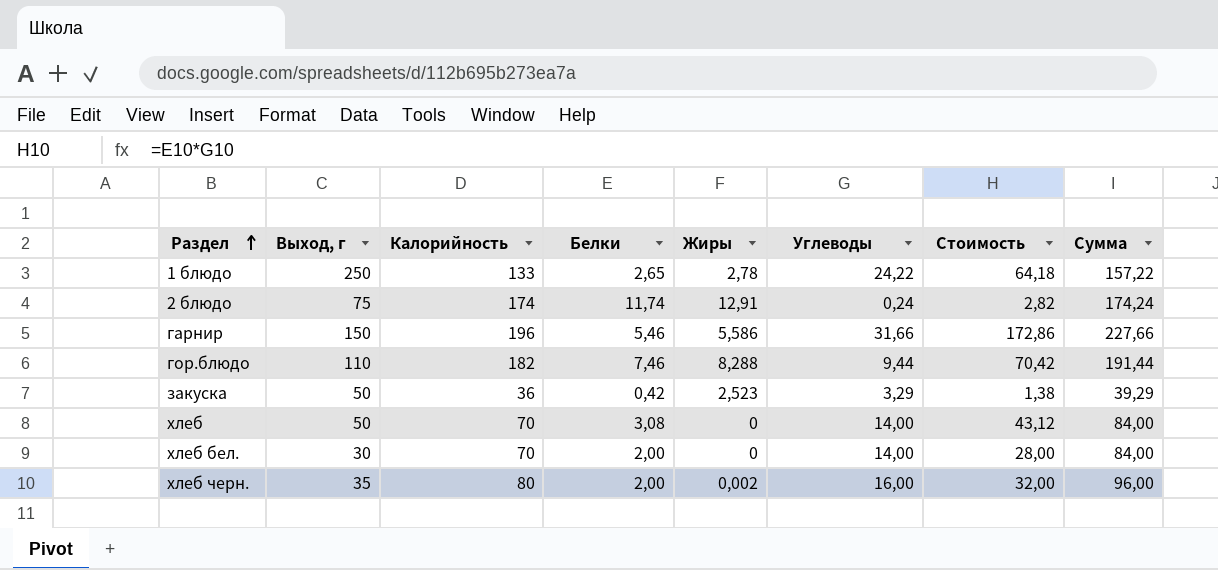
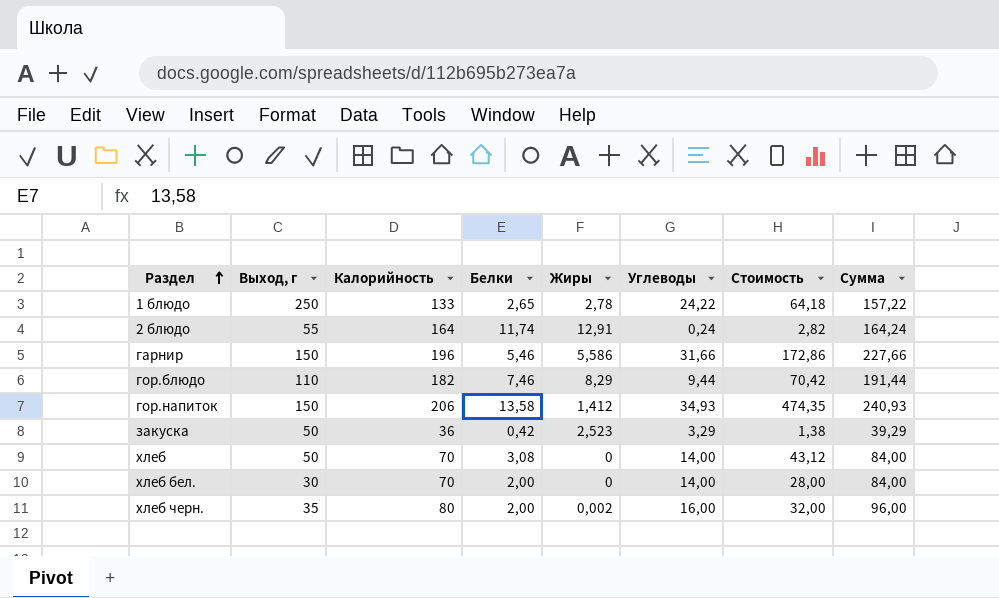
2 блюдо | Выход, г: 75 -> 55
2 блюдо | Калорийность: 174 -> 164
2 блюдо | Сумма: 174,24 -> 164,24
гор.блюдо | Жиры: 8,288 -> 8,29
row гор.напиток: none -> 150 | 206 | 13,58 | 1,412 | 34,93 | 474,35 | 240,93

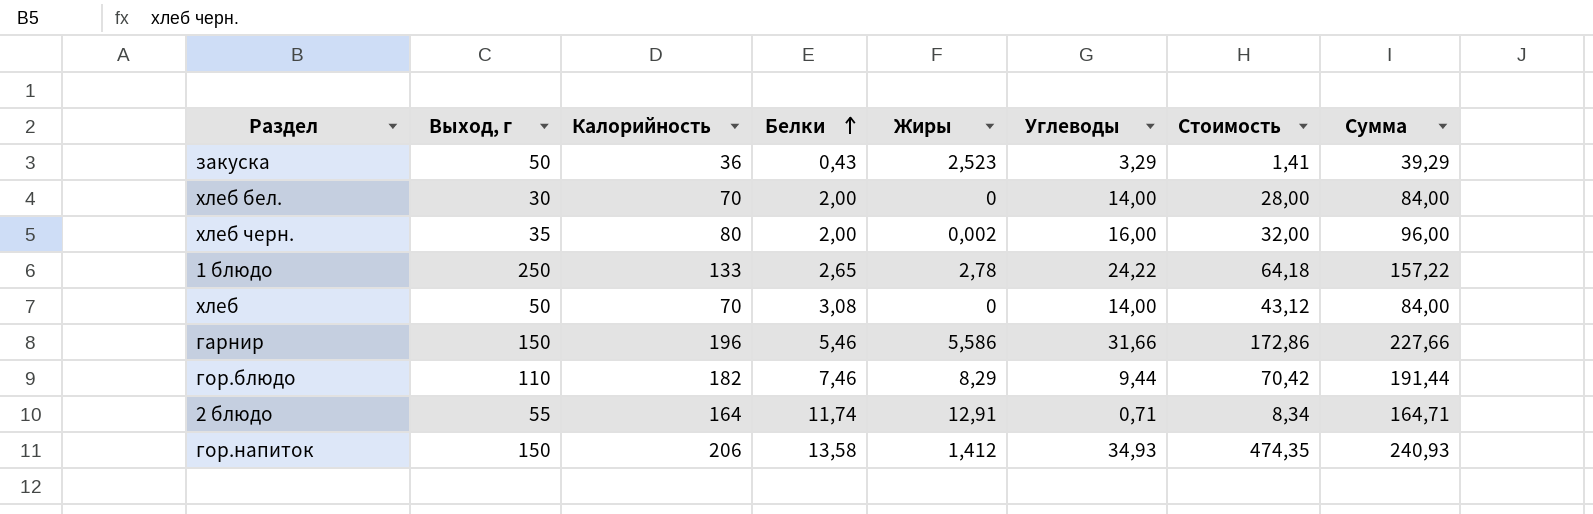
row order: Раздел ascending -> Белки ascending
закуска | Белки: 0,42 -> 0,43
закуска | Стоимость: 1,38 -> 1,41
2 блюдо | Углеводы: 0,24 -> 0,71
2 блюдо | Стоимость: 2,82 -> 8,34
2 блюдо | Сумма: 164,24 -> 164,71

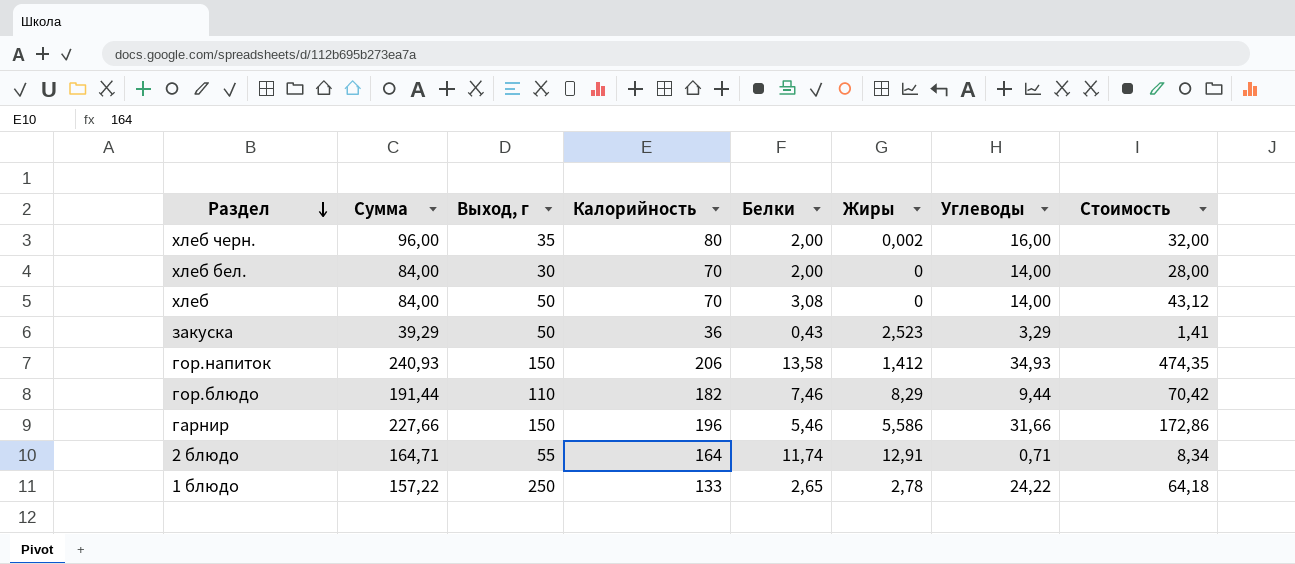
row order: Белки ascending -> Раздел descending
column Сумма | position: 8 -> 2

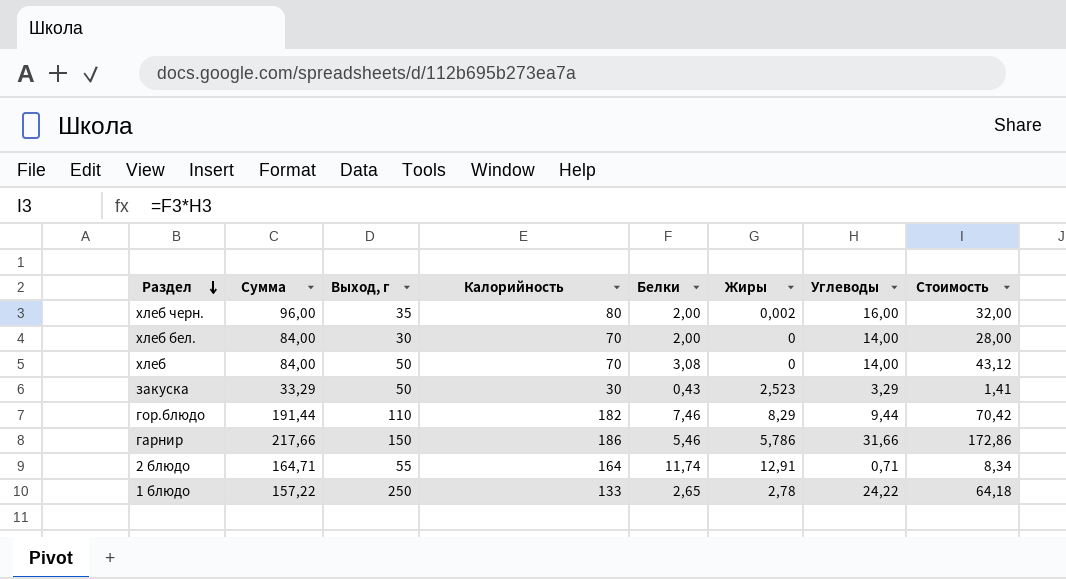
row гор.напиток: 240,93 | 150 | 206 | 13,58 | 1,412 | 34,93 | 474,35 -> none
закуска | Сумма: 39,29 -> 33,29
закуска | Калорийность: 36 -> 30
гарнир | Сумма: 227,66 -> 217,66
гарнир | Калорийность: 196 -> 186
гарнир | Жиры: 5,586 -> 5,786

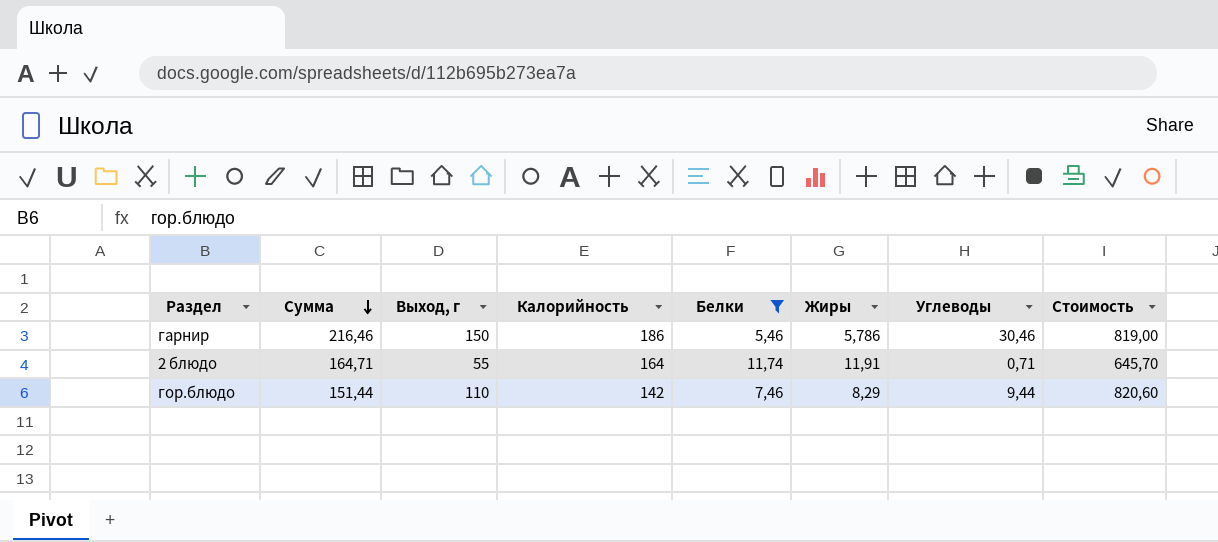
filter: none -> Белки >= 5,46
row order: Раздел descending -> Сумма descending
column Стоимость | formula: [Белки] * [Углеводы] -> [Выход, г] * [Белки]
гарнир | Сумма: 217,66 -> 216,46
гарнир | Углеводы: 31,66 -> 30,46
2 блюдо | Жиры: 12,91 -> 11,91
гор.блюдо | Сумма: 191,44 -> 151,44
гор.блюдо | Калорийность: 182 -> 142

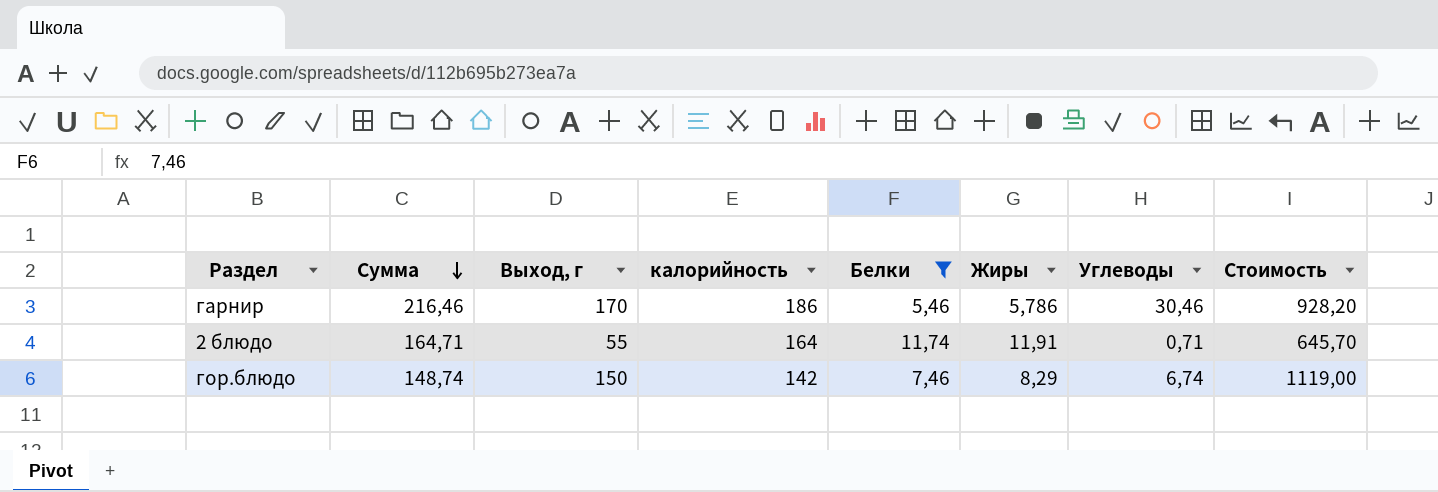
column name: Калорийность -> калорийность
гарнир | Выход, г: 150 -> 170
гарнир | Стоимость: 819,00 -> 928,20
гор.блюдо | Сумма: 151,44 -> 148,74
гор.блюдо | Выход, г: 110 -> 150
гор.блюдо | Углеводы: 9,44 -> 6,74
гор.блюдо | Стоимость: 820,60 -> 1119,00

